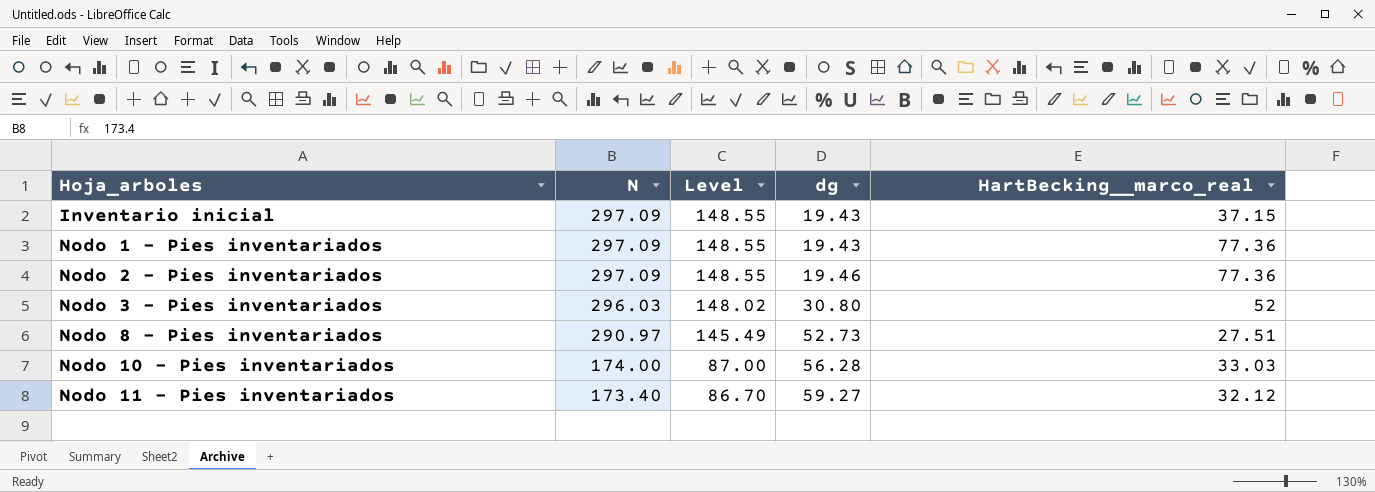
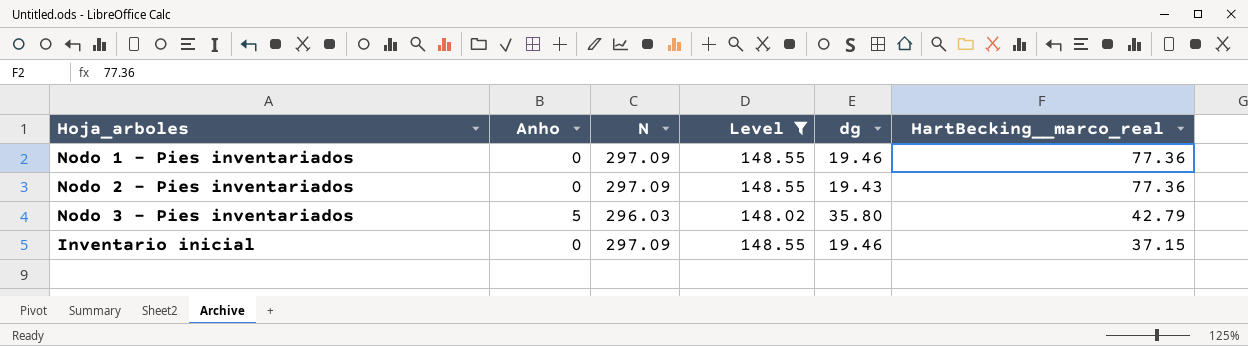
filter: none -> Level >= 148.02
row order: Hoja_arboles ascending -> HartBecking__marco_real descending
column Anho | position: none -> 2
Nodo 1 - Pies inventariados | dg: 19.43 -> 19.46
Nodo 2 - Pies inventariados | dg: 19.46 -> 19.43
Nodo 3 - Pies inventariados | dg: 30.80 -> 35.80
Nodo 3 - Pies inventariados | HartBecking__marco_real: 52 -> 42.79
Inventario inicial | dg: 19.43 -> 19.46

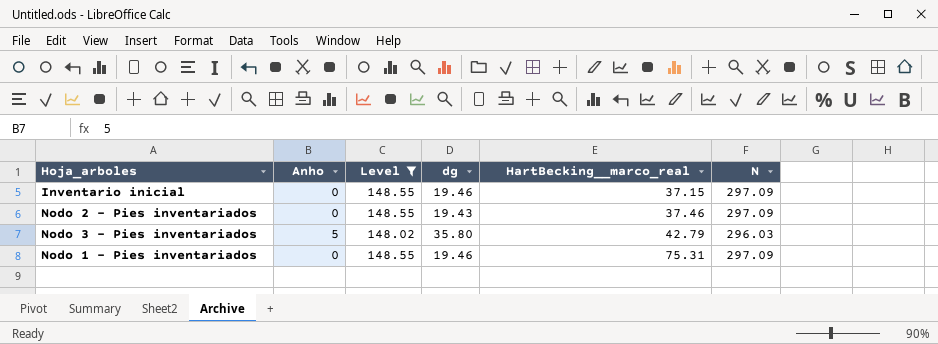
row order: HartBecking__marco_real descending -> HartBecking__marco_real ascending
column N | position: 3 -> 6
Nodo 2 - Pies inventariados | HartBecking__marco_real: 77.36 -> 37.46
Nodo 1 - Pies inventariados | HartBecking__marco_real: 77.36 -> 75.31

